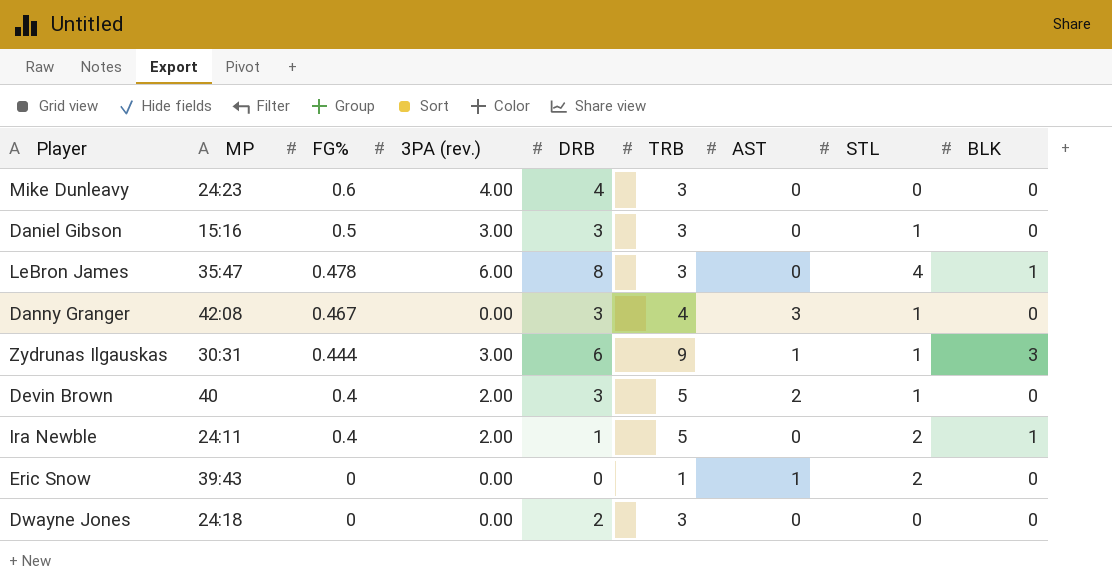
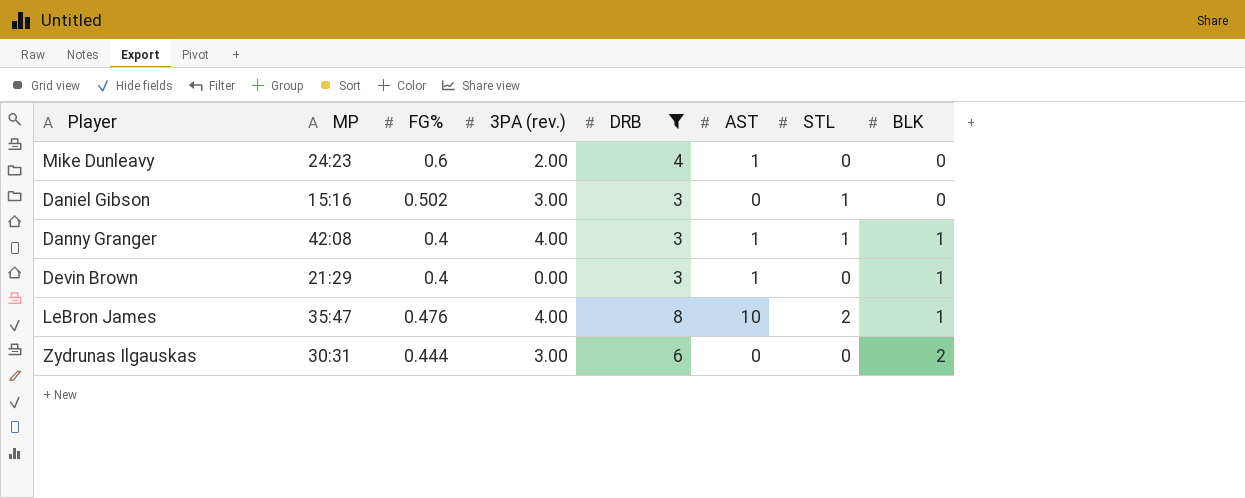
filter: none -> DRB >= 3
row order: FG% descending -> BLK ascending
column TRB | position: 6 -> none
Mike Dunleavy | 3PA (rev.): 4.00 -> 2.00
Mike Dunleavy | AST: 0 -> 1
Daniel Gibson | FG%: 0.5 -> 0.502
Danny Granger | FG%: 0.467 -> 0.4
Danny Granger | 3PA (rev.): 0.00 -> 4.00
Danny Granger | AST: 3 -> 1
Danny Granger | BLK: 0 -> 1
Devin Brown | MP: 40 -> 21:29
Devin Brown | 3PA (rev.): 2.00 -> 0.00
Devin Brown | AST: 2 -> 1
Devin Brown | STL: 1 -> 0
Devin Brown | BLK: 0 -> 1
LeBron James | FG%: 0.478 -> 0.476
LeBron James | 3PA (rev.): 6.00 -> 4.00
LeBron James | AST: 0 -> 10
LeBron James | STL: 4 -> 2
Zydrunas Ilgauskas | AST: 1 -> 0
Zydrunas Ilgauskas | STL: 1 -> 0
Zydrunas Ilgauskas | BLK: 3 -> 2

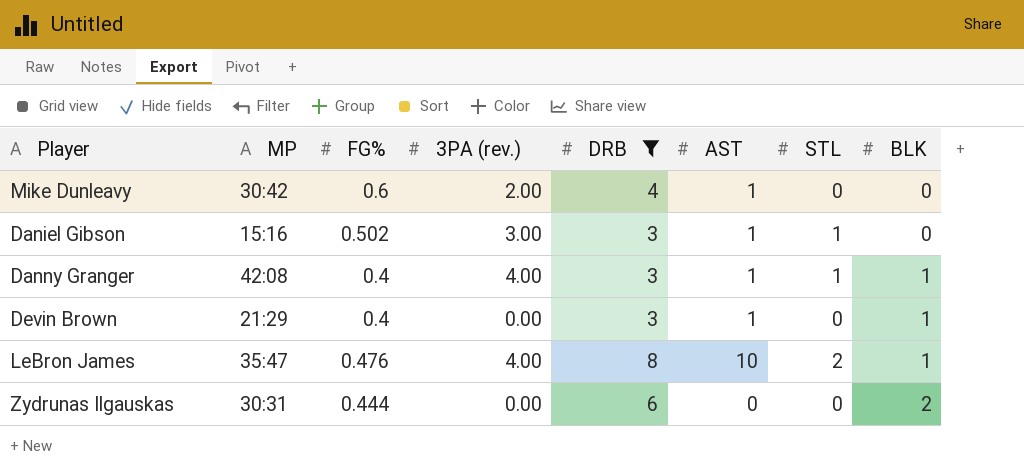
Mike Dunleavy | MP: 24:23 -> 30:42
Daniel Gibson | AST: 0 -> 1
Zydrunas Ilgauskas | 3PA (rev.): 3.00 -> 0.00

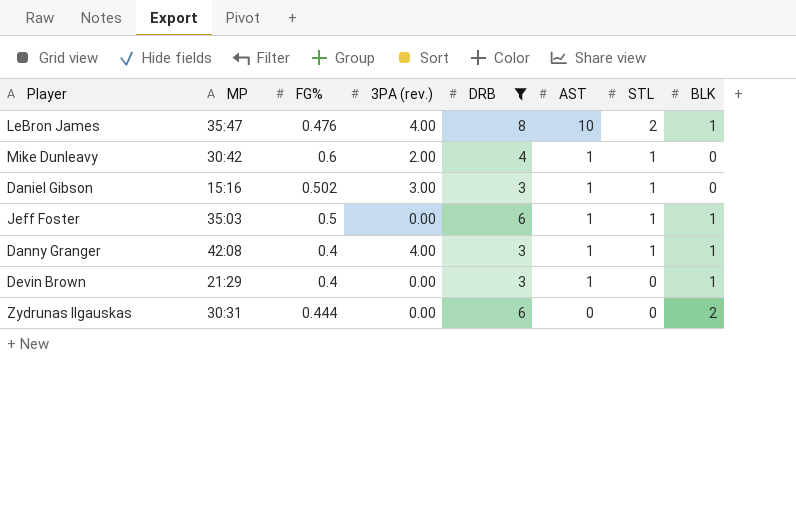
row order: BLK ascending -> AST descending
Mike Dunleavy | STL: 0 -> 1
row Jeff Foster: none -> 35:03 | 0.5 | 0.00 | 6 | 1 | 1 | 1

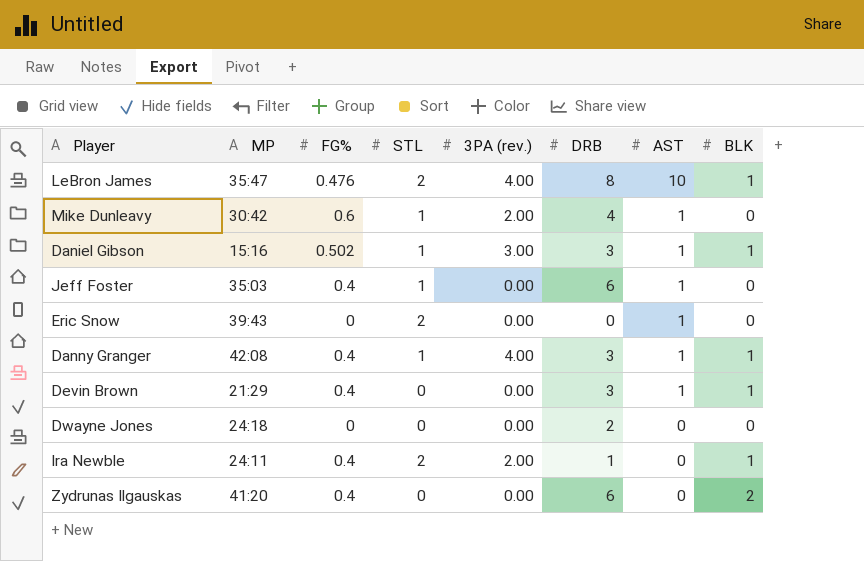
filter: DRB >= 3 -> none
column STL | position: 7 -> 4
Daniel Gibson | BLK: 0 -> 1
Jeff Foster | FG%: 0.5 -> 0.4
Jeff Foster | BLK: 1 -> 0
Zydrunas Ilgauskas | MP: 30:31 -> 41:20
Zydrunas Ilgauskas | FG%: 0.444 -> 0.4

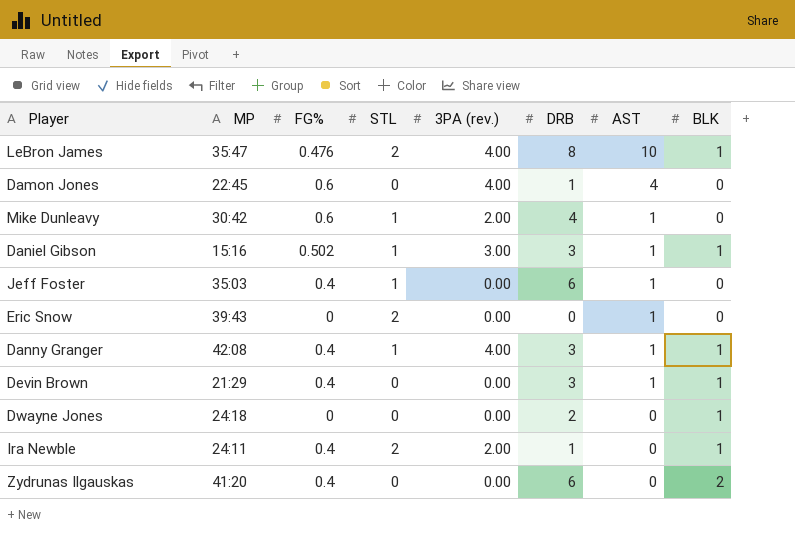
row Damon Jones: none -> 22:45 | 0.6 | 0 | 4.00 | 1 | 4 | 0
Dwayne Jones | BLK: 0 -> 1

